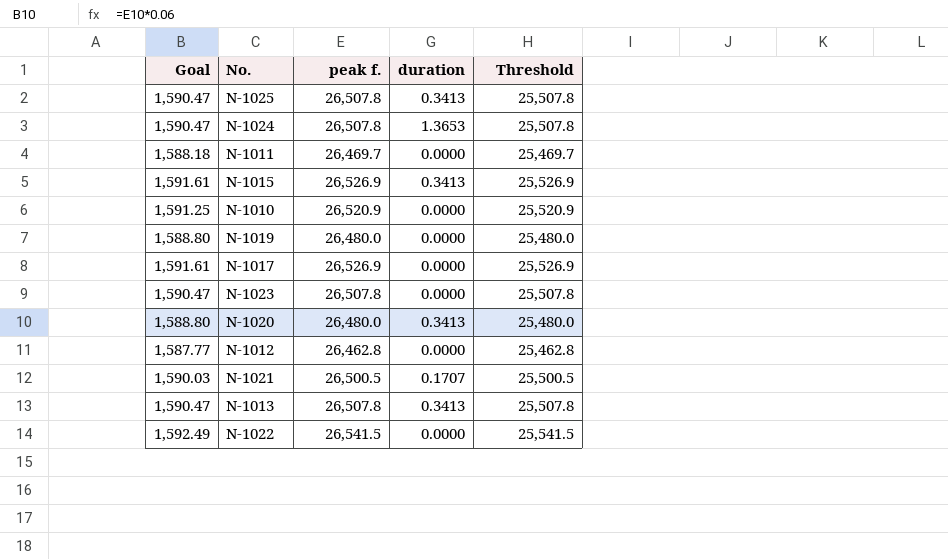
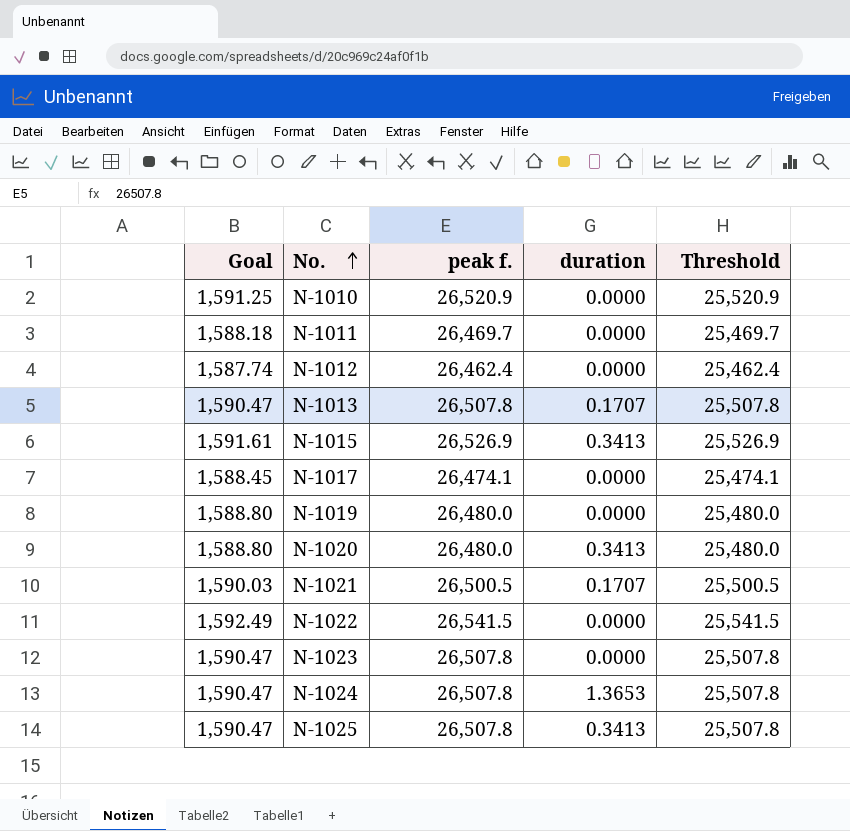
row order: none -> No. ascending
N-1012 | Goal: 1,587.77 -> 1,587.74
N-1012 | peak f.: 26,462.8 -> 26,462.4
N-1012 | Threshold: 25,462.8 -> 25,462.4
N-1013 | duration: 0.3413 -> 0.1707
N-1017 | Goal: 1,591.61 -> 1,588.45
N-1017 | peak f.: 26,526.9 -> 26,474.1
N-1017 | Threshold: 25,526.9 -> 25,474.1

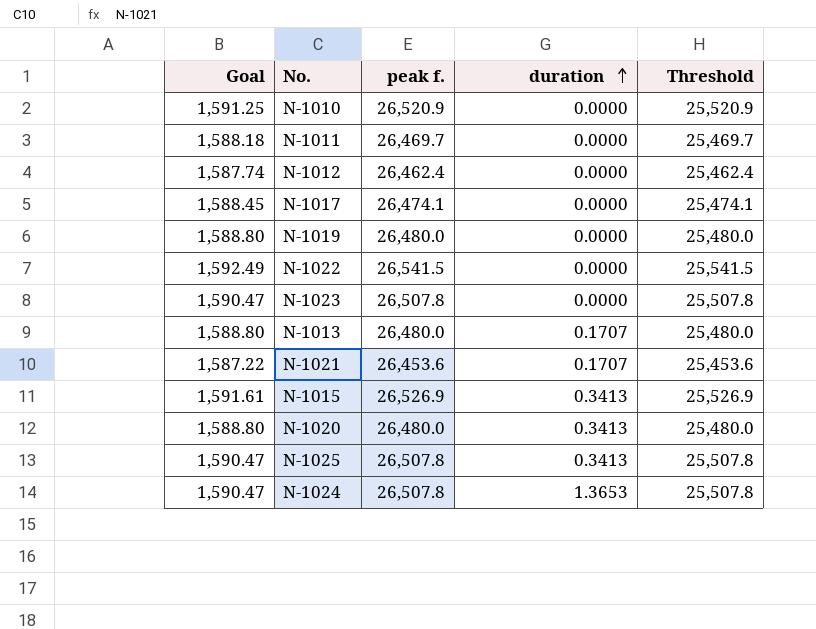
row order: No. ascending -> duration ascending
N-1013 | Goal: 1,590.47 -> 1,588.80
N-1013 | peak f.: 26,507.8 -> 26,480.0
N-1013 | Threshold: 25,507.8 -> 25,480.0
N-1021 | Goal: 1,590.03 -> 1,587.22
N-1021 | peak f.: 26,500.5 -> 26,453.6
N-1021 | Threshold: 25,500.5 -> 25,453.6

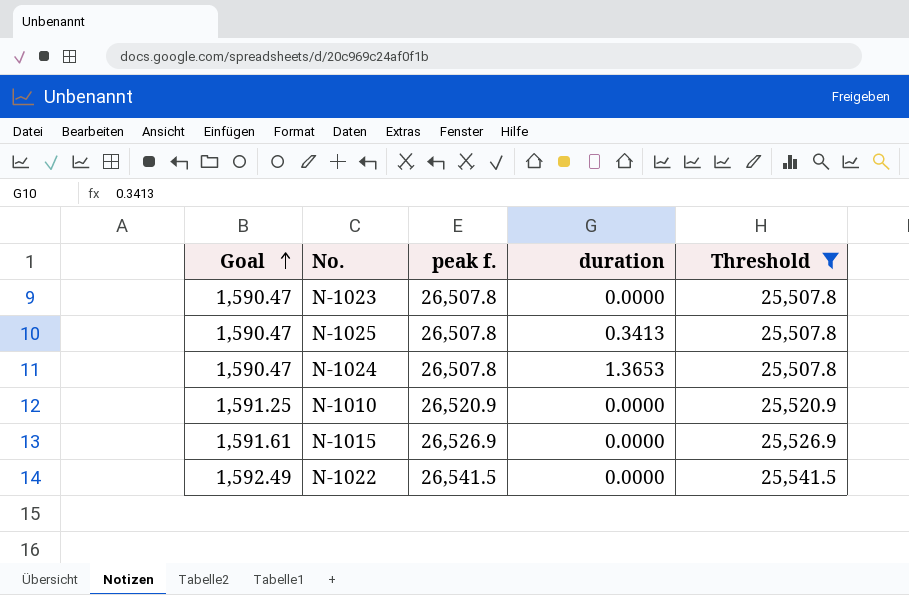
filter: none -> Threshold >= 25,507.8
row order: duration ascending -> Goal ascending
N-1015 | duration: 0.3413 -> 0.0000

